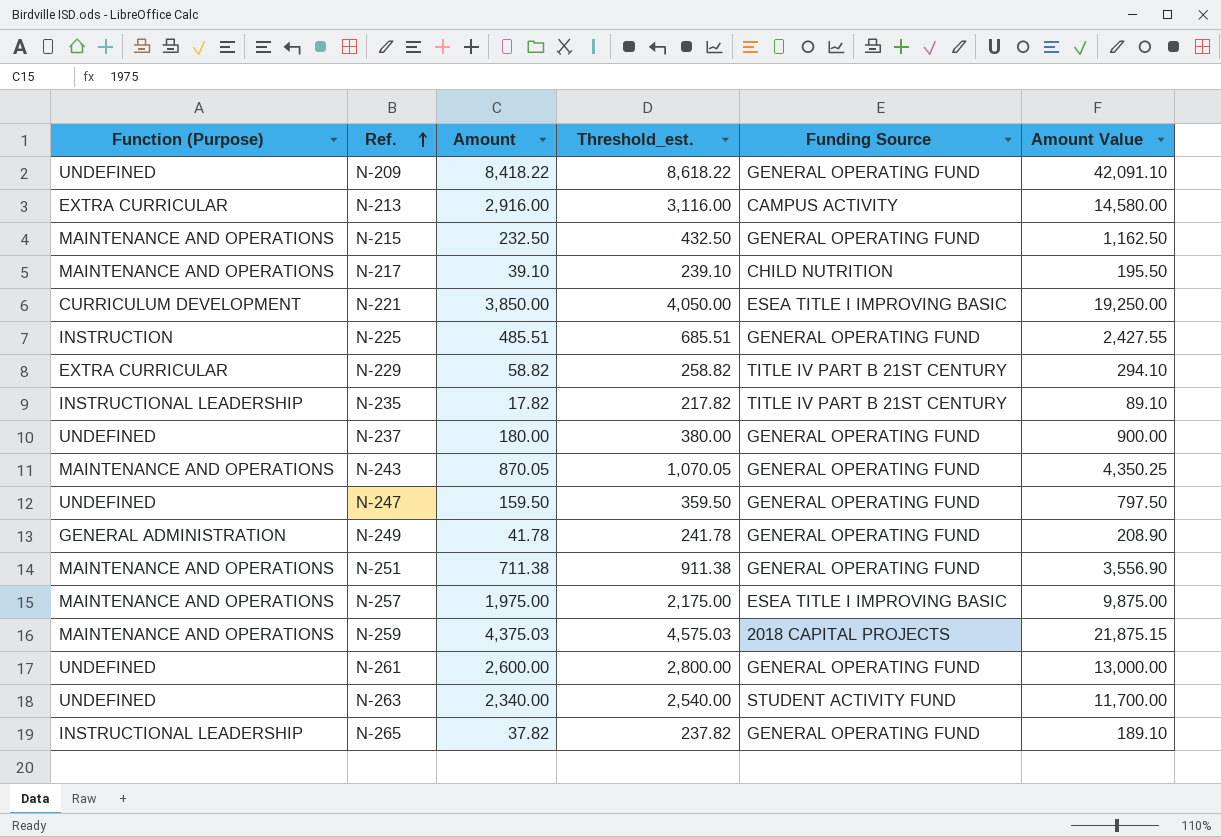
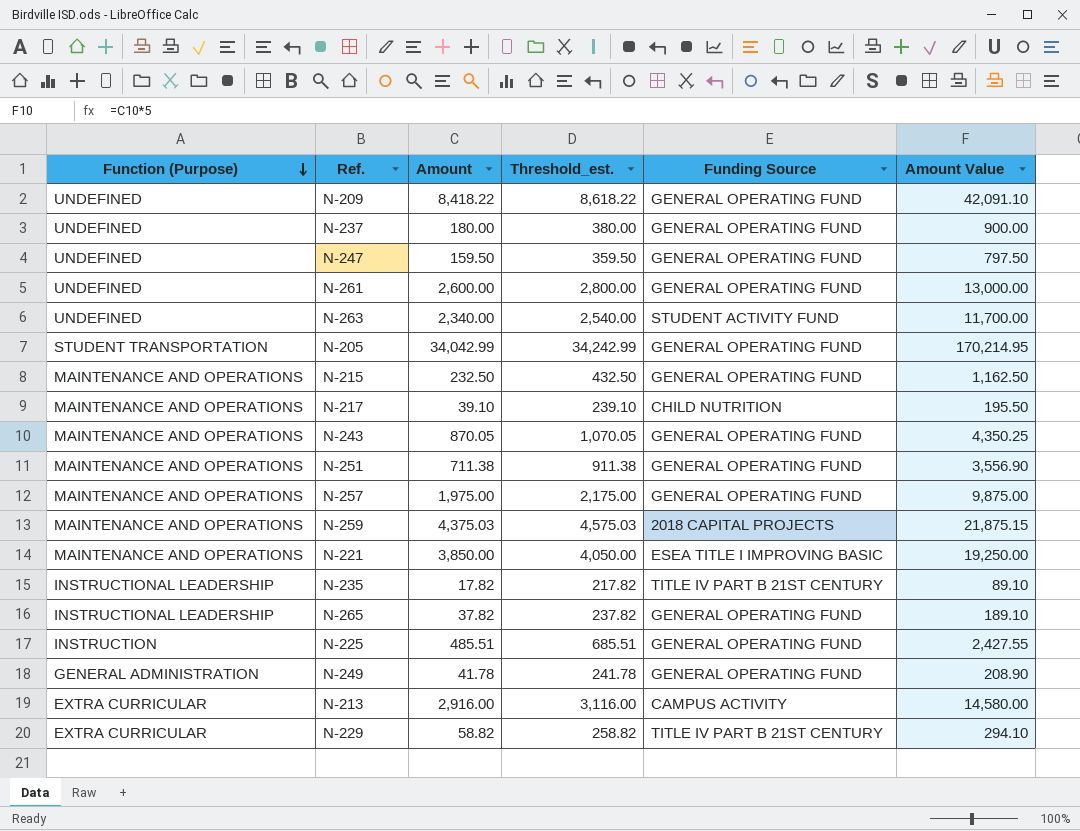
row order: Ref. ascending -> Function (Purpose) descending
row N-205: none -> STUDENT TRANSPORTATION | 34,042.99 | 34,242.99 | GENERAL OPERATING FUND | 170,214.95
N-257 | Funding Source: ESEA TITLE I IMPROVING BASIC -> GENERAL OPERATING FUND
N-221 | Function (Purpose): CURRICULUM DEVELOPMENT -> MAINTENANCE AND OPERATIONS

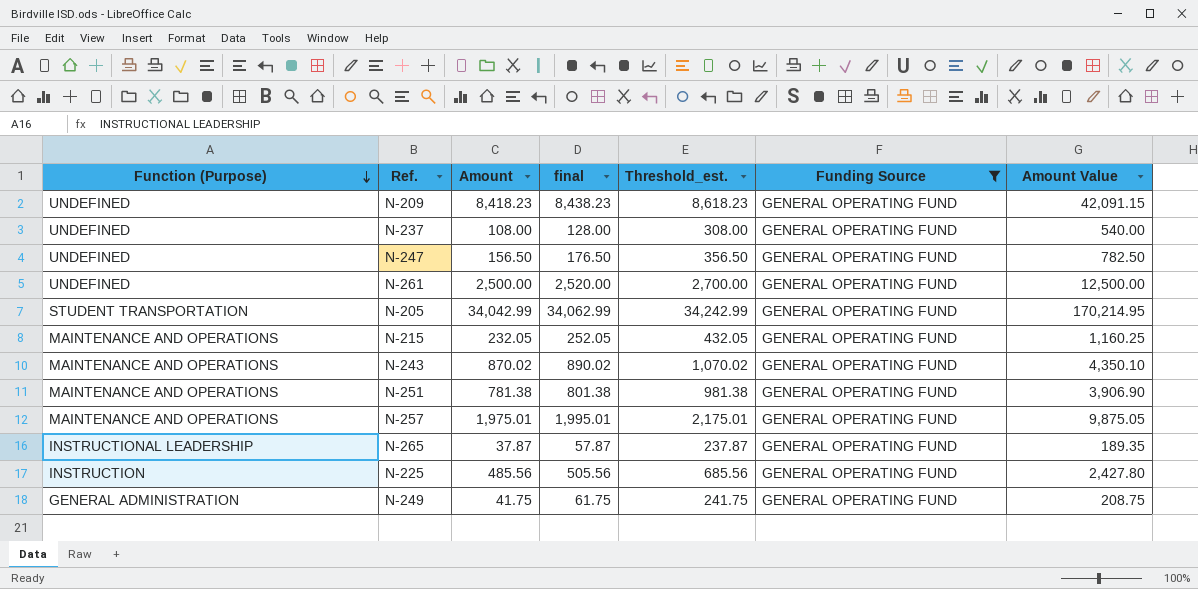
filter: none -> Funding Source = GENERAL OPERATING FUND
column final | formula: none -> [Amount] + 20
N-209 | Amount: 8,418.22 -> 8,418.23
N-209 | Threshold_est.: 8,618.22 -> 8,618.23
N-209 | Amount Value: 42,091.10 -> 42,091.15
N-237 | Amount: 180.00 -> 108.00
N-237 | Threshold_est.: 380.00 -> 308.00
N-237 | Amount Value: 900.00 -> 540.00
N-247 | Amount: 159.50 -> 156.50
N-247 | Threshold_est.: 359.50 -> 356.50
N-247 | Amount Value: 797.50 -> 782.50
N-261 | Amount: 2,600.00 -> 2,500.00
N-261 | Threshold_est.: 2,800.00 -> 2,700.00
N-261 | Amount Value: 13,000.00 -> 12,500.00
N-215 | Amount: 232.50 -> 232.05
N-215 | Threshold_est.: 432.50 -> 432.05
N-215 | Amount Value: 1,162.50 -> 1,160.25
N-243 | Amount: 870.05 -> 870.02
N-243 | Threshold_est.: 1,070.05 -> 1,070.02
N-243 | Amount Value: 4,350.25 -> 4,350.10
N-251 | Amount: 711.38 -> 781.38
N-251 | Threshold_est.: 911.38 -> 981.38
N-251 | Amount Value: 3,556.90 -> 3,906.90
N-257 | Amount: 1,975.00 -> 1,975.01
N-257 | Threshold_est.: 2,175.00 -> 2,175.01
N-257 | Amount Value: 9,875.00 -> 9,875.05
N-265 | Amount: 37.82 -> 37.87
N-265 | Threshold_est.: 237.82 -> 237.87
N-265 | Amount Value: 189.10 -> 189.35
N-225 | Amount: 485.51 -> 485.56
N-225 | Threshold_est.: 685.51 -> 685.56
N-225 | Amount Value: 2,427.55 -> 2,427.80
N-249 | Amount: 41.78 -> 41.75
N-249 | Threshold_est.: 241.78 -> 241.75
N-249 | Amount Value: 208.90 -> 208.75

